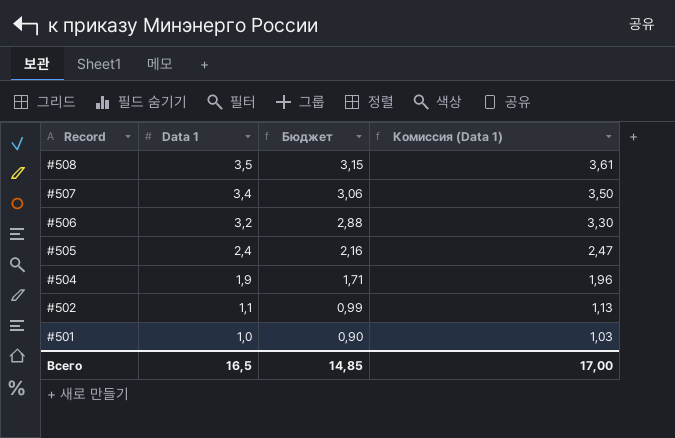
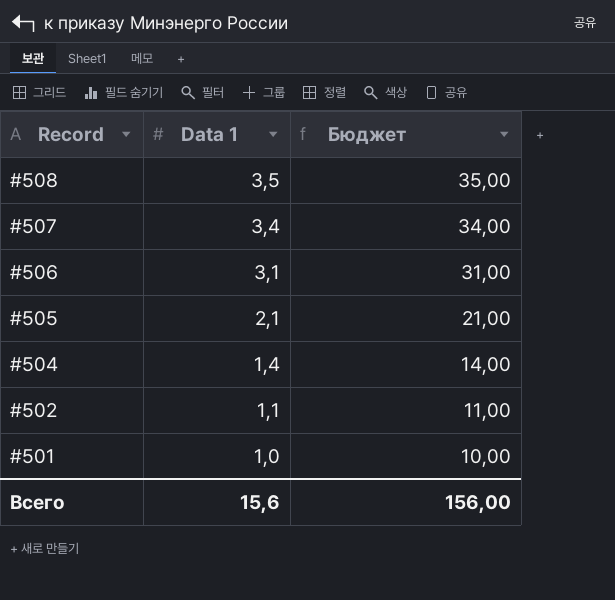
column Комиссия (Data 1) | formula: [Data 1] * 1,03 -> none
column Бюджет | formula: [Data 1] * 0,9 -> [Data 1] * 10
#506 | Data 1: 3,2 -> 3,1
#505 | Data 1: 2,4 -> 2,1
#504 | Data 1: 1,9 -> 1,4
Всего | Data 1: 16,5 -> 15,6
Всего | Бюджет: 14,85 -> 156,00

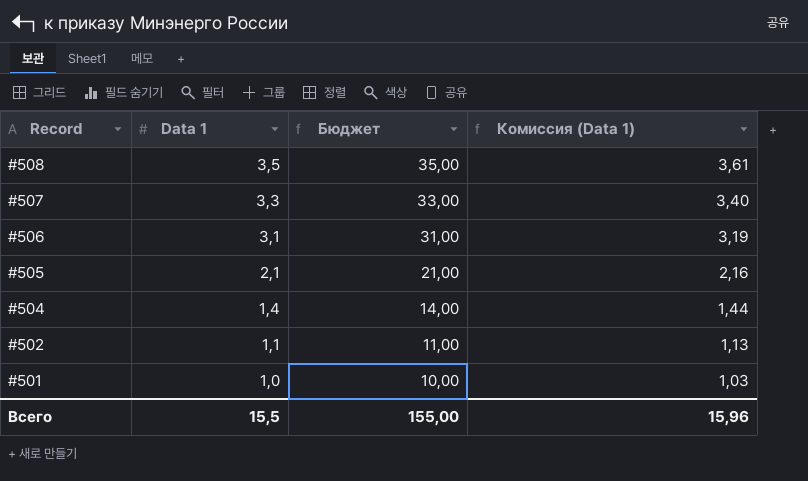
column Комиссия (Data 1) | formula: none -> [Data 1] * 1,03
#507 | Data 1: 3,4 -> 3,3
#507 | Бюджет: 34,00 -> 33,00
Всего | Data 1: 15,6 -> 15,5
Всего | Бюджет: 156,00 -> 155,00

